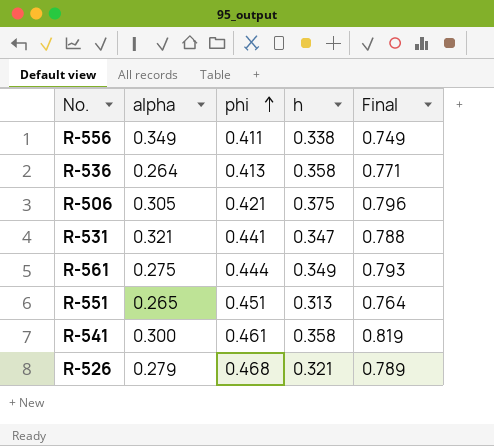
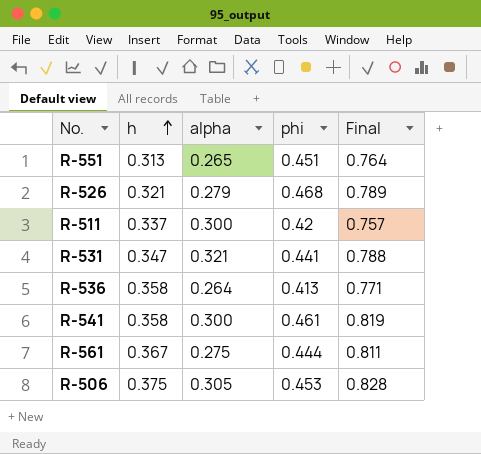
row order: phi ascending -> h ascending
column h | position: 4 -> 2
row R-556: 0.349 | 0.411 | 0.338 | 0.749 -> none
row R-511: none -> 0.337 | 0.300 | 0.42 | 0.757
R-561 | h: 0.349 -> 0.367
R-561 | Final: 0.793 -> 0.811
R-506 | phi: 0.421 -> 0.453
R-506 | Final: 0.796 -> 0.828

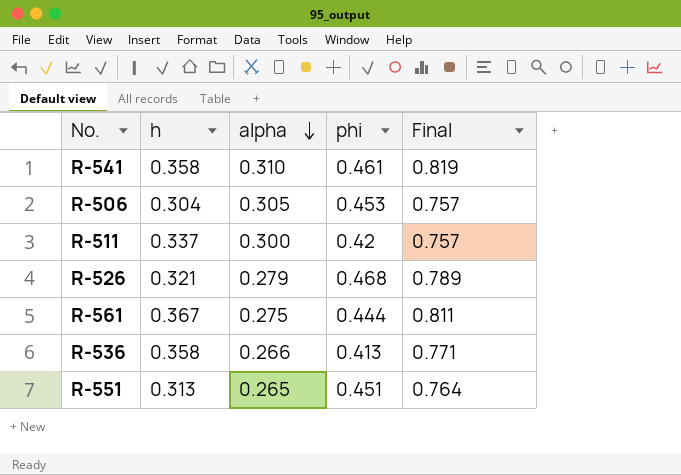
row order: h ascending -> alpha descending
row R-531: 0.347 | 0.321 | 0.441 | 0.788 -> none
R-541 | alpha: 0.300 -> 0.310
R-506 | h: 0.375 -> 0.304
R-506 | Final: 0.828 -> 0.757
R-536 | alpha: 0.264 -> 0.266

